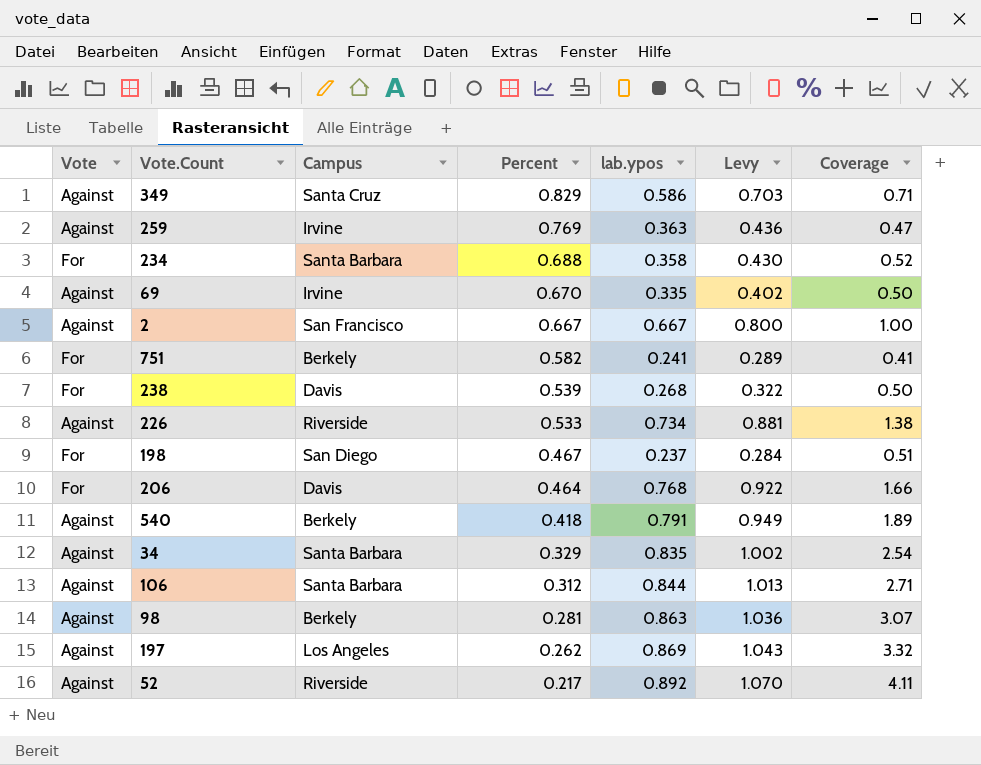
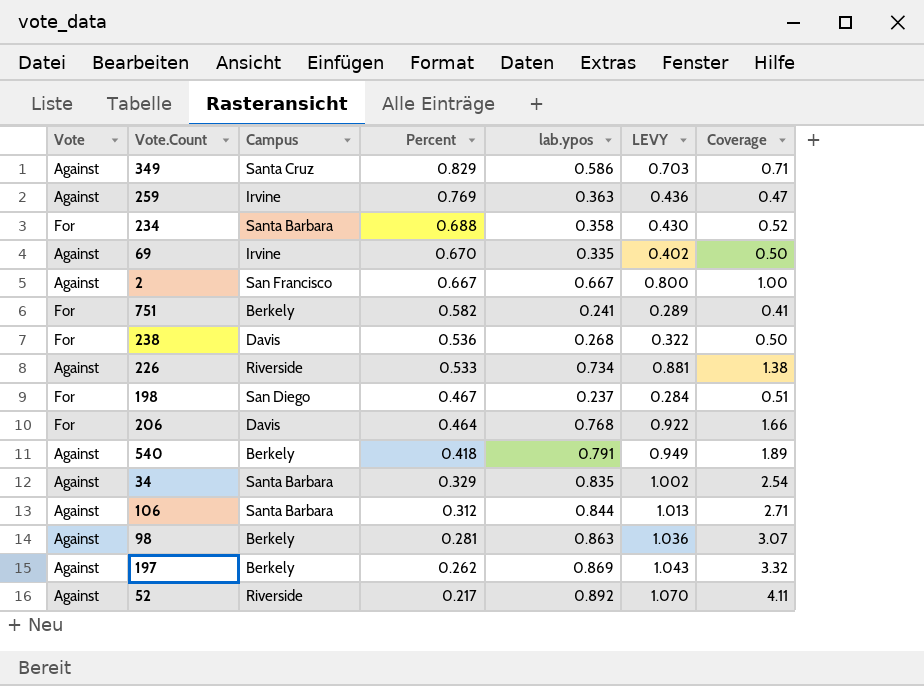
column name: Levy -> LEVY
238 | Percent: 0.539 -> 0.536
197 | Campus: Los Angeles -> Berkely

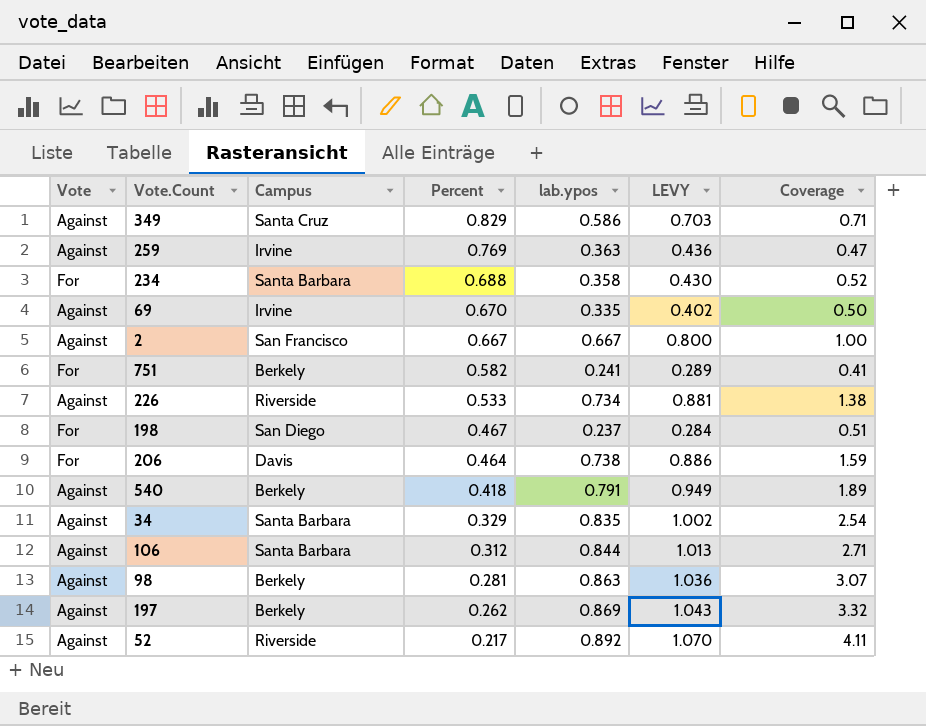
row 238: For | Davis | 0.536 | 0.268 | 0.322 | 0.50 -> none
206 | lab.ypos: 0.768 -> 0.738
206 | LEVY: 0.922 -> 0.886
206 | Coverage: 1.66 -> 1.59

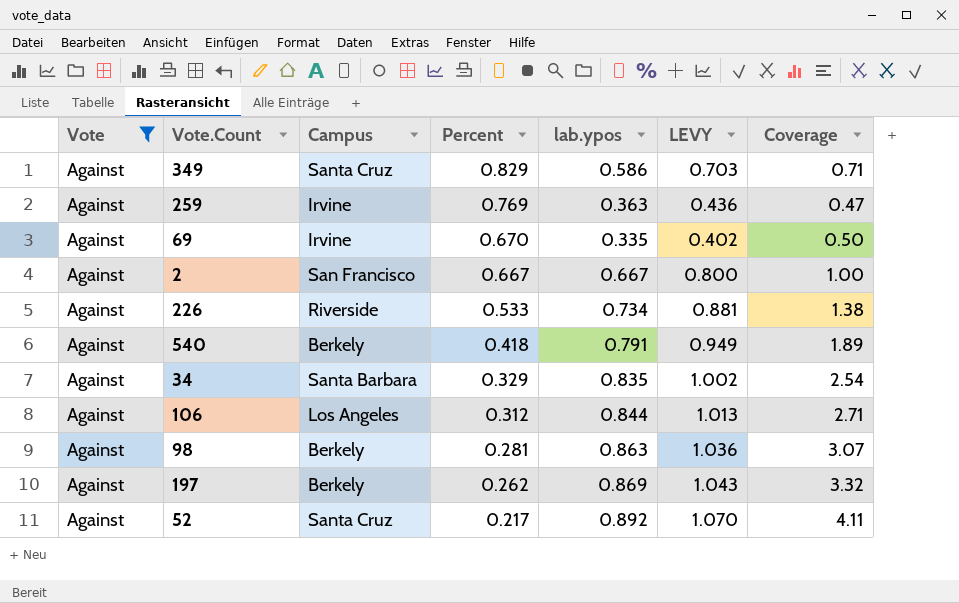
filter: none -> Vote = Against
106 | Campus: Santa Barbara -> Los Angeles
52 | Campus: Riverside -> Santa Cruz

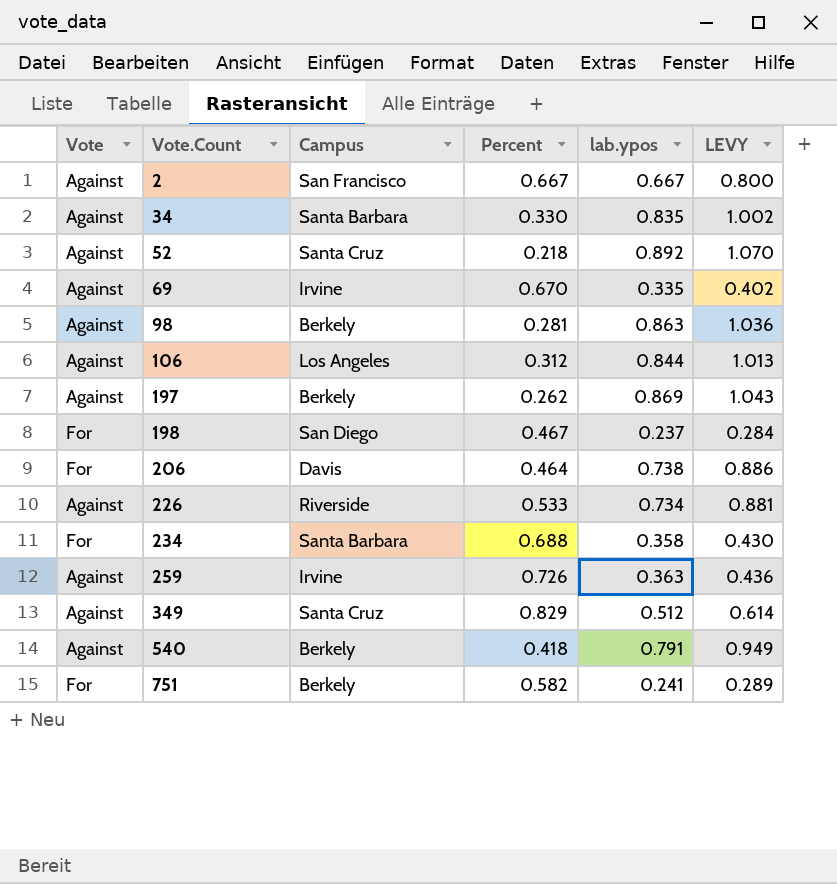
filter: Vote = Against -> none
row order: Percent descending -> Vote.Count ascending
column Coverage | formula: [lab.ypos] / [Percent] -> none
34 | Percent: 0.329 -> 0.330
52 | Percent: 0.217 -> 0.218
259 | Percent: 0.769 -> 0.726
349 | lab.ypos: 0.586 -> 0.512
349 | LEVY: 0.703 -> 0.614

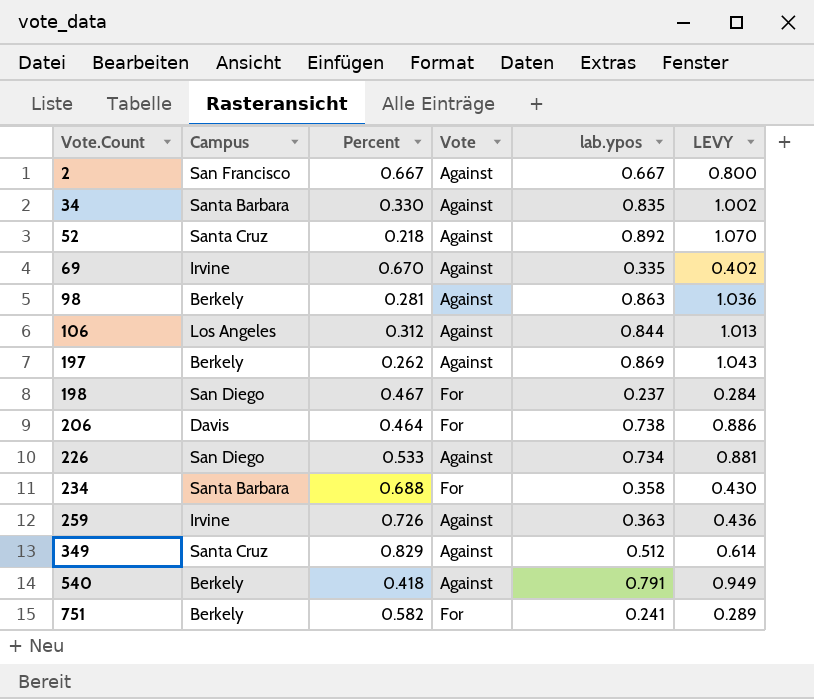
column Vote | position: 1 -> 4
226 | Campus: Riverside -> San Diego

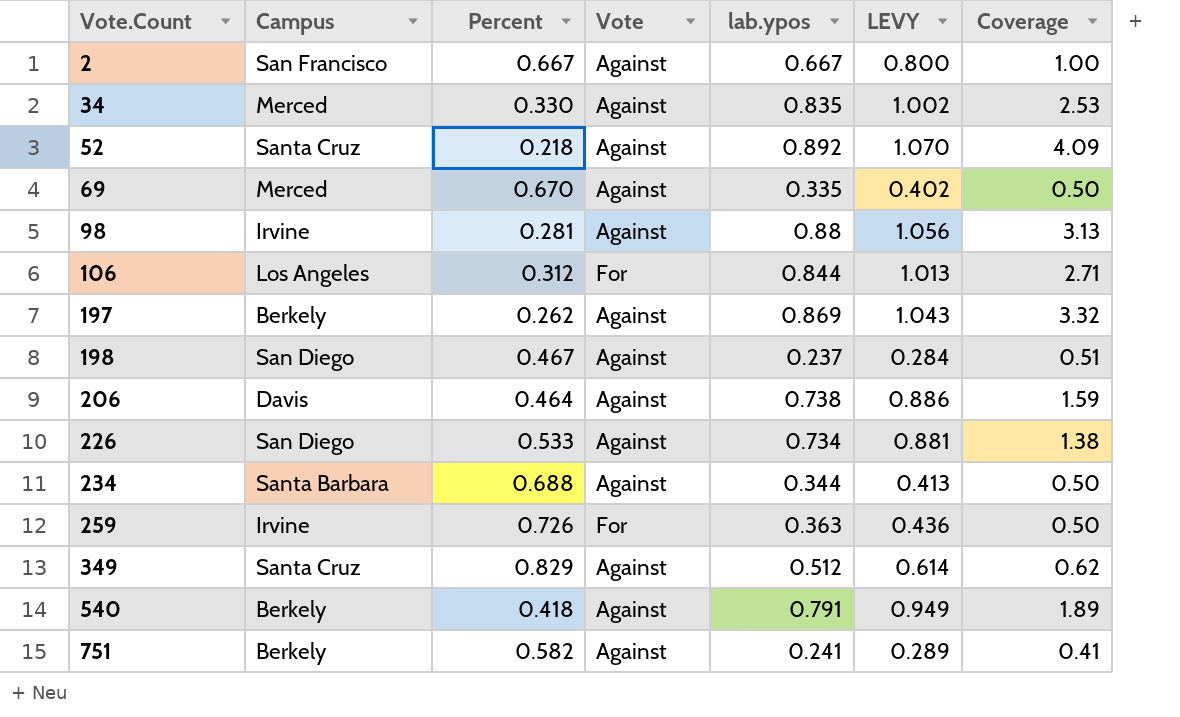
column Coverage | formula: none -> [lab.ypos] / [Percent]
34 | Campus: Santa Barbara -> Merced
69 | Campus: Irvine -> Merced
98 | Campus: Berkely -> Irvine
98 | lab.ypos: 0.863 -> 0.88
98 | LEVY: 1.036 -> 1.056
106 | Vote: Against -> For
198 | Vote: For -> Against
206 | Vote: For -> Against
234 | Vote: For -> Against
234 | lab.ypos: 0.358 -> 0.344
234 | LEVY: 0.430 -> 0.413
259 | Vote: Against -> For
751 | Vote: For -> Against

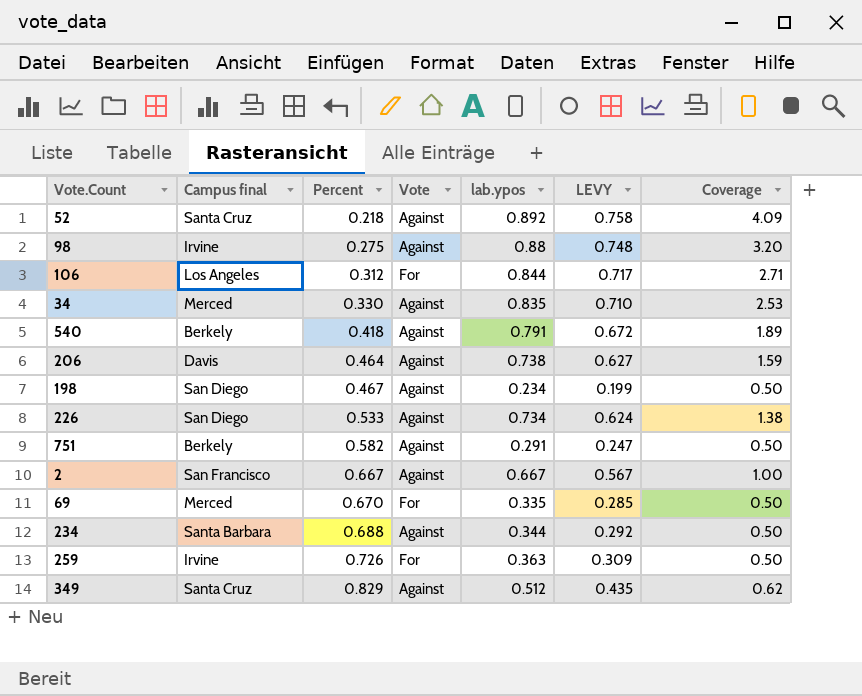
row order: Vote.Count ascending -> Percent ascending
column name: Campus -> Campus final
column LEVY | formula: [lab.ypos] * 1.2 -> [lab.ypos] * 0.85
row 197: Berkely | 0.262 | Against | 0.869 | 1.043 | 3.32 -> none
98 | Percent: 0.281 -> 0.275
98 | Coverage: 3.13 -> 3.20
198 | lab.ypos: 0.237 -> 0.234
198 | Coverage: 0.51 -> 0.50
751 | lab.ypos: 0.241 -> 0.291
751 | Coverage: 0.41 -> 0.50
69 | Vote: Against -> For

